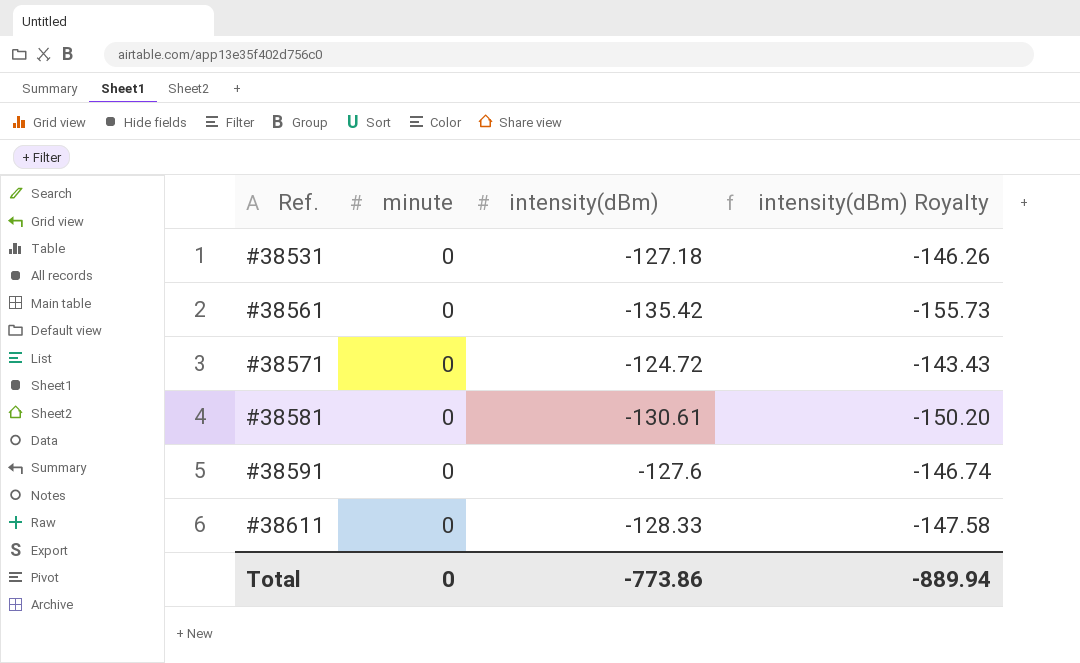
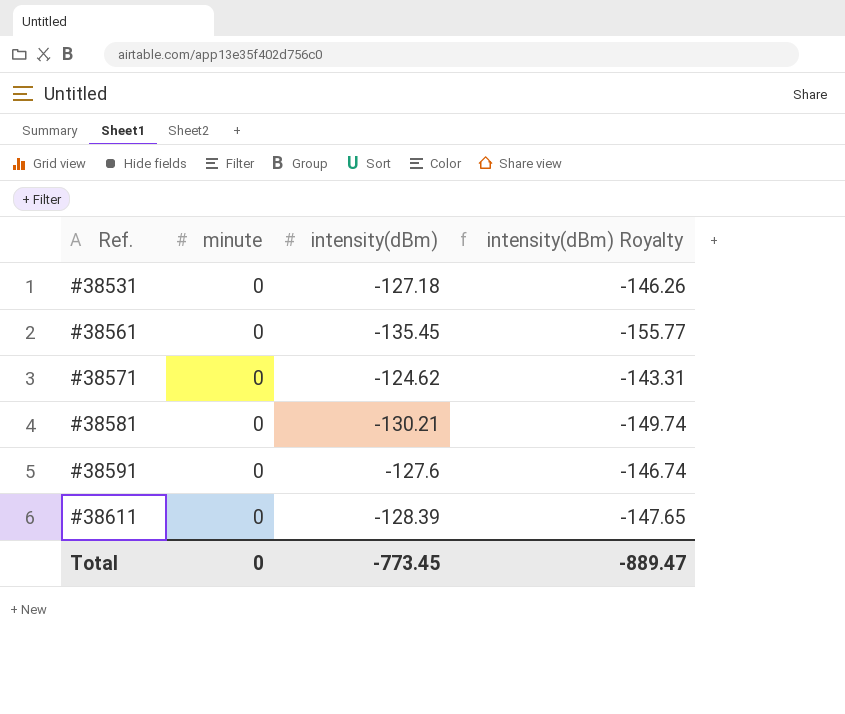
#38561 | intensity(dBm): -135.42 -> -135.45
#38561 | intensity(dBm) Royalty: -155.73 -> -155.77
#38571 | intensity(dBm): -124.72 -> -124.62
#38571 | intensity(dBm) Royalty: -143.43 -> -143.31
#38581 | intensity(dBm): -130.61 -> -130.21
#38581 | intensity(dBm) Royalty: -150.20 -> -149.74
#38611 | intensity(dBm): -128.33 -> -128.39
#38611 | intensity(dBm) Royalty: -147.58 -> -147.65
Total | intensity(dBm): -773.86 -> -773.45
Total | intensity(dBm) Royalty: -889.94 -> -889.47

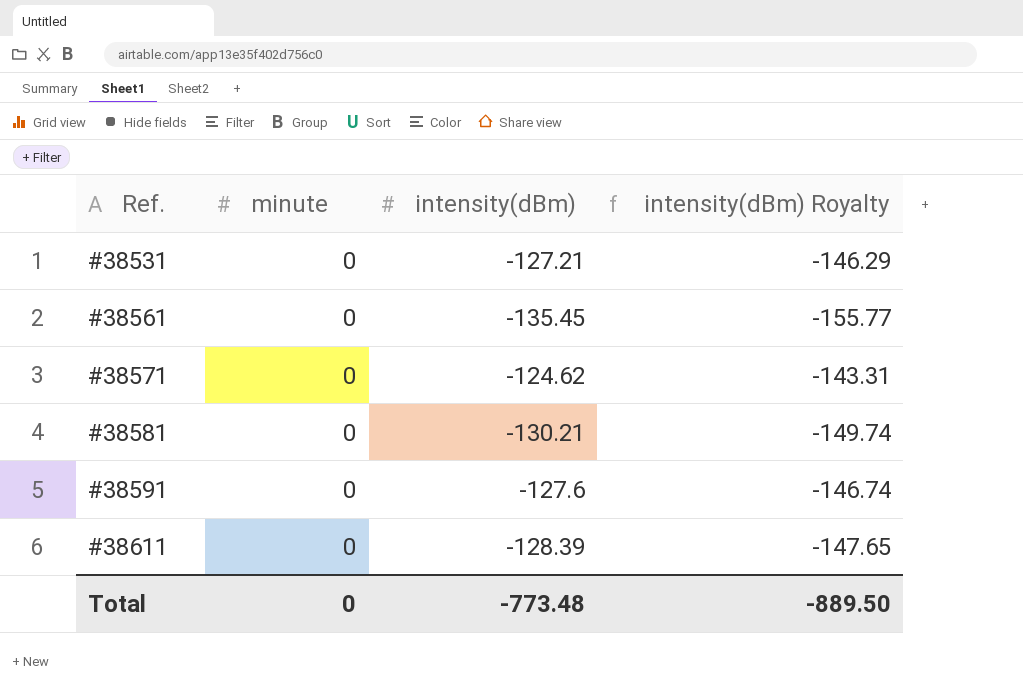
#38531 | intensity(dBm): -127.18 -> -127.21
#38531 | intensity(dBm) Royalty: -146.26 -> -146.29
Total | intensity(dBm): -773.45 -> -773.48
Total | intensity(dBm) Royalty: -889.47 -> -889.50

